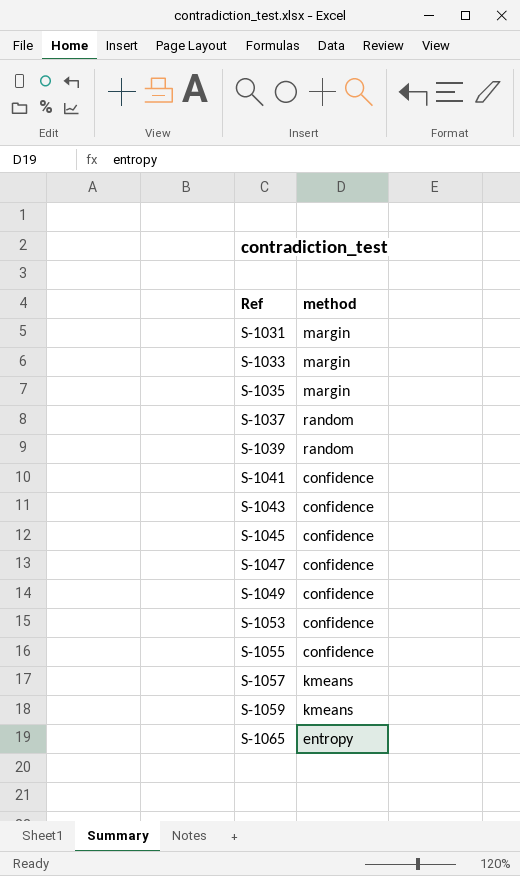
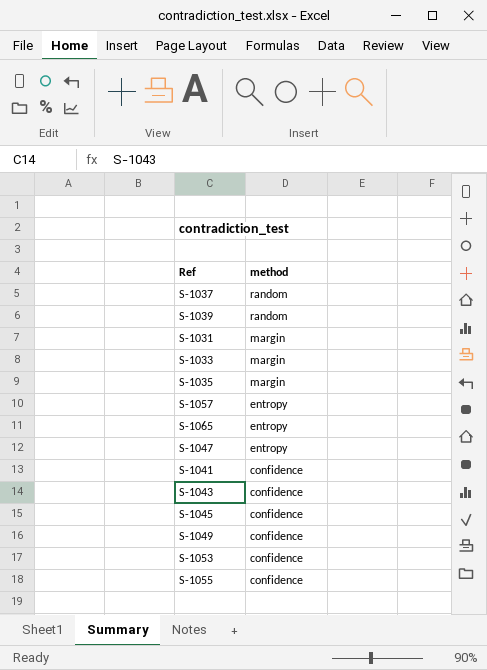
row order: Ref ascending -> method descending
row S-1059: kmeans -> none
S-1057 | method: kmeans -> entropy
S-1047 | method: confidence -> entropy

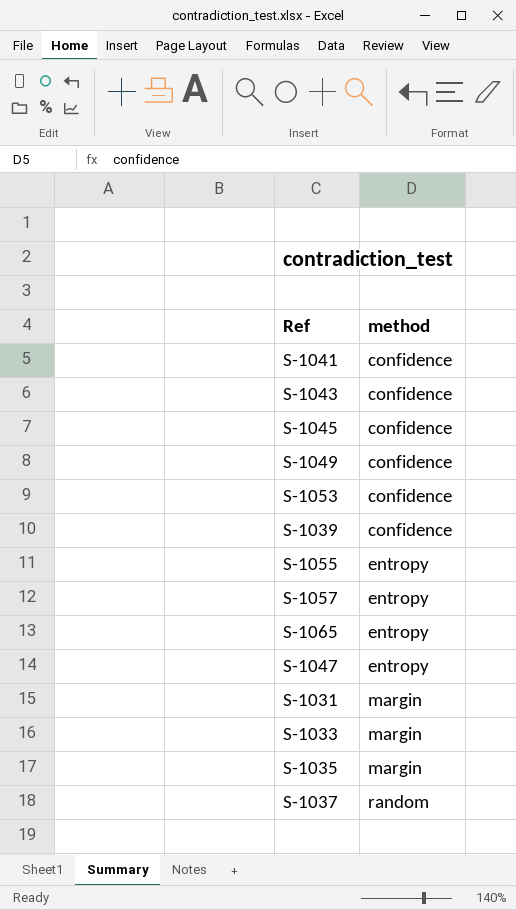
row order: method descending -> method ascending
S-1039 | method: random -> confidence
S-1055 | method: confidence -> entropy

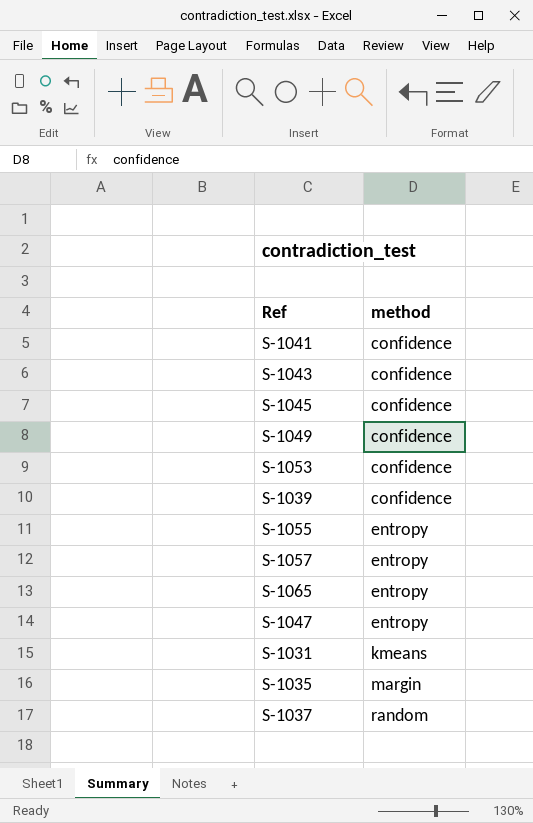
row S-1033: margin -> none
S-1031 | method: margin -> kmeans

